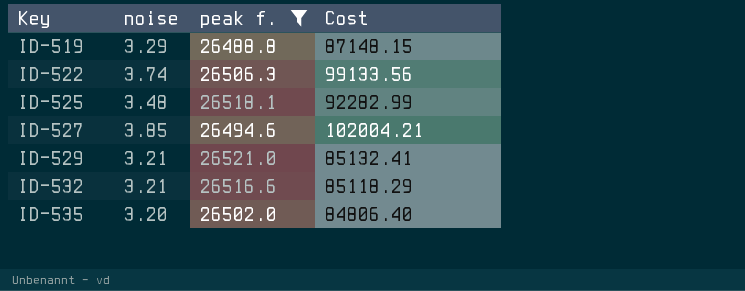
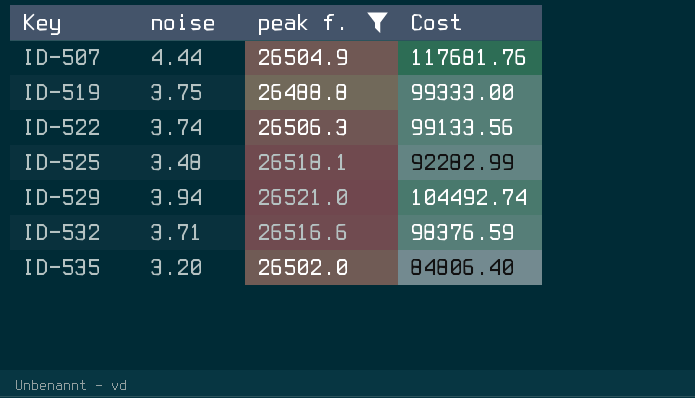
row ID-527: 3.85 | 26494.6 | 102004.21 -> none
row ID-507: none -> 4.44 | 26504.9 | 117681.76
ID-519 | noise: 3.29 -> 3.75
ID-519 | Cost: 87148.15 -> 99333.00
ID-529 | noise: 3.21 -> 3.94
ID-529 | Cost: 85132.41 -> 104492.74
ID-532 | noise: 3.21 -> 3.71
ID-532 | Cost: 85118.29 -> 98376.59

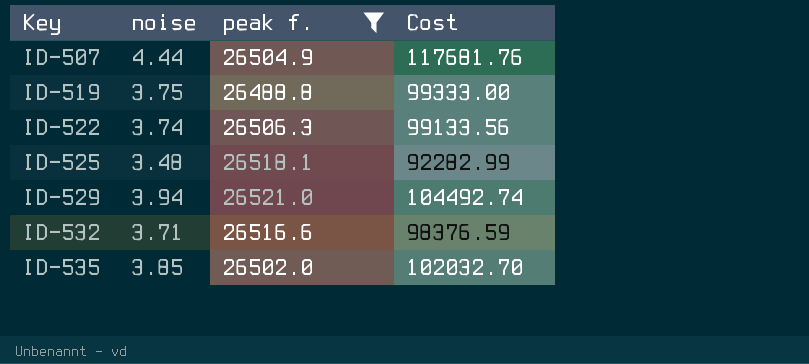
ID-535 | noise: 3.20 -> 3.85
ID-535 | Cost: 84806.40 -> 102032.70

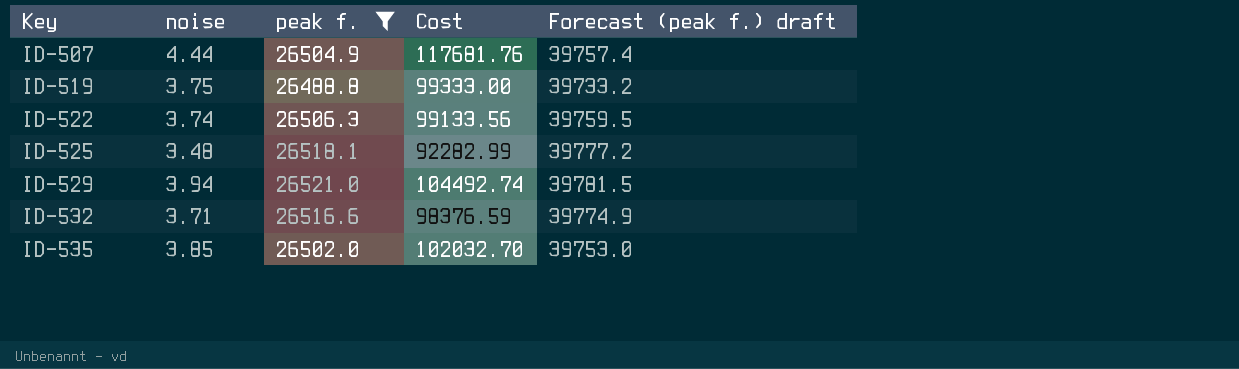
column Forecast (peak f.) draft | formula: none -> [peak f.] * 1.5

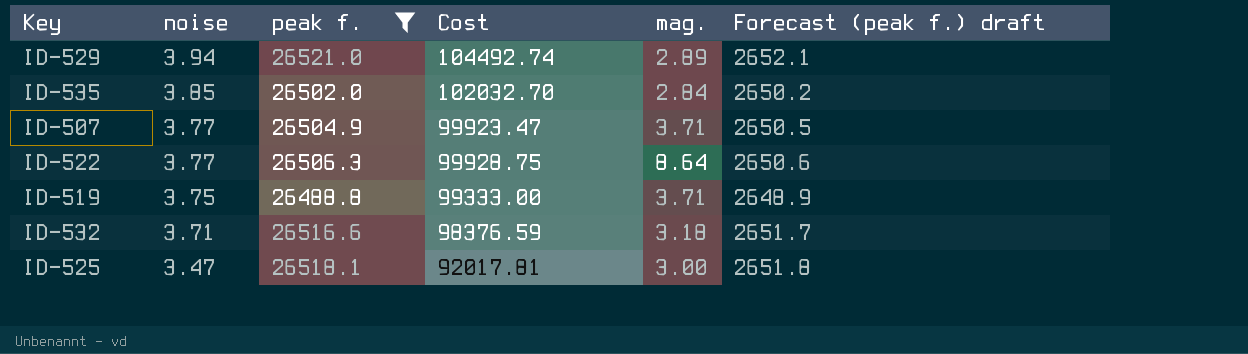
row order: Key ascending -> noise descending
column mag. | position: none -> 5
column Forecast (peak f.) draft | formula: [peak f.] * 1.5 -> [peak f.] * 0.1
ID-507 | noise: 4.44 -> 3.77
ID-507 | Cost: 117681.76 -> 99923.47
ID-522 | noise: 3.74 -> 3.77
ID-522 | Cost: 99133.56 -> 99928.75
ID-525 | noise: 3.48 -> 3.47
ID-525 | Cost: 92282.99 -> 92017.81

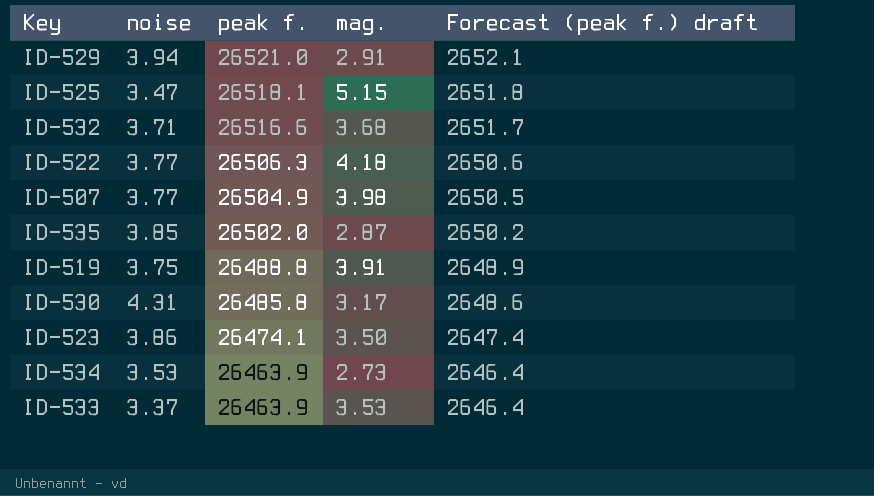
filter: peak f. >= 26488.8 -> none
row order: noise descending -> peak f. descending
column Cost | formula: [noise] * [peak f.] -> none
ID-529 | mag.: 2.89 -> 2.91
ID-525 | mag.: 3.00 -> 5.15
ID-532 | mag.: 3.18 -> 3.68
ID-522 | mag.: 8.64 -> 4.18
ID-507 | mag.: 3.71 -> 3.98
ID-535 | mag.: 2.84 -> 2.87
ID-519 | mag.: 3.71 -> 3.91

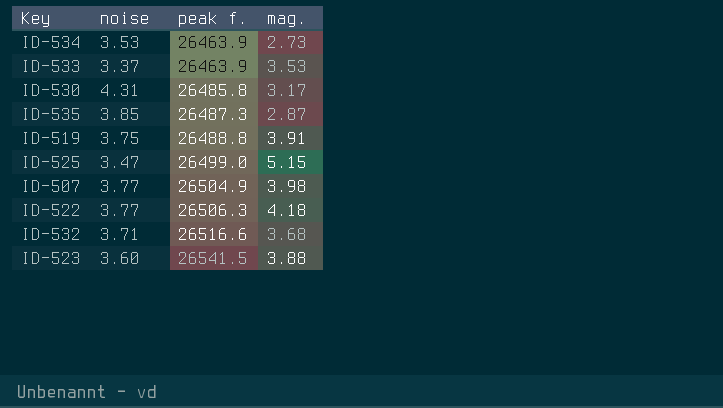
row order: peak f. descending -> peak f. ascending
column Forecast (peak f.) draft | formula: [peak f.] * 0.1 -> none
row ID-529: 3.94 | 26521.0 | 2.91 | 2652.1 -> none
ID-535 | peak f.: 26502.0 -> 26487.3
ID-525 | peak f.: 26518.1 -> 26499.0
ID-523 | noise: 3.86 -> 3.60
ID-523 | peak f.: 26474.1 -> 26541.5
ID-523 | mag.: 3.50 -> 3.88

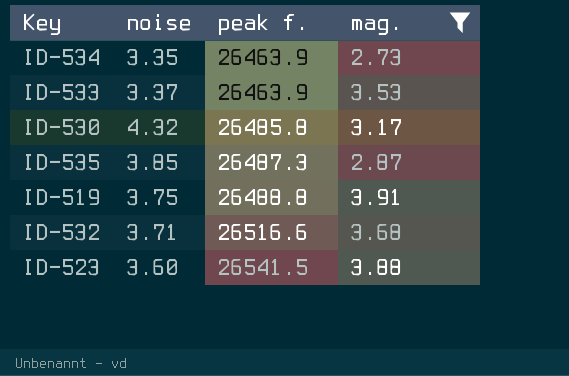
filter: none -> mag. <= 3.91
ID-534 | noise: 3.53 -> 3.35
ID-530 | noise: 4.31 -> 4.32

